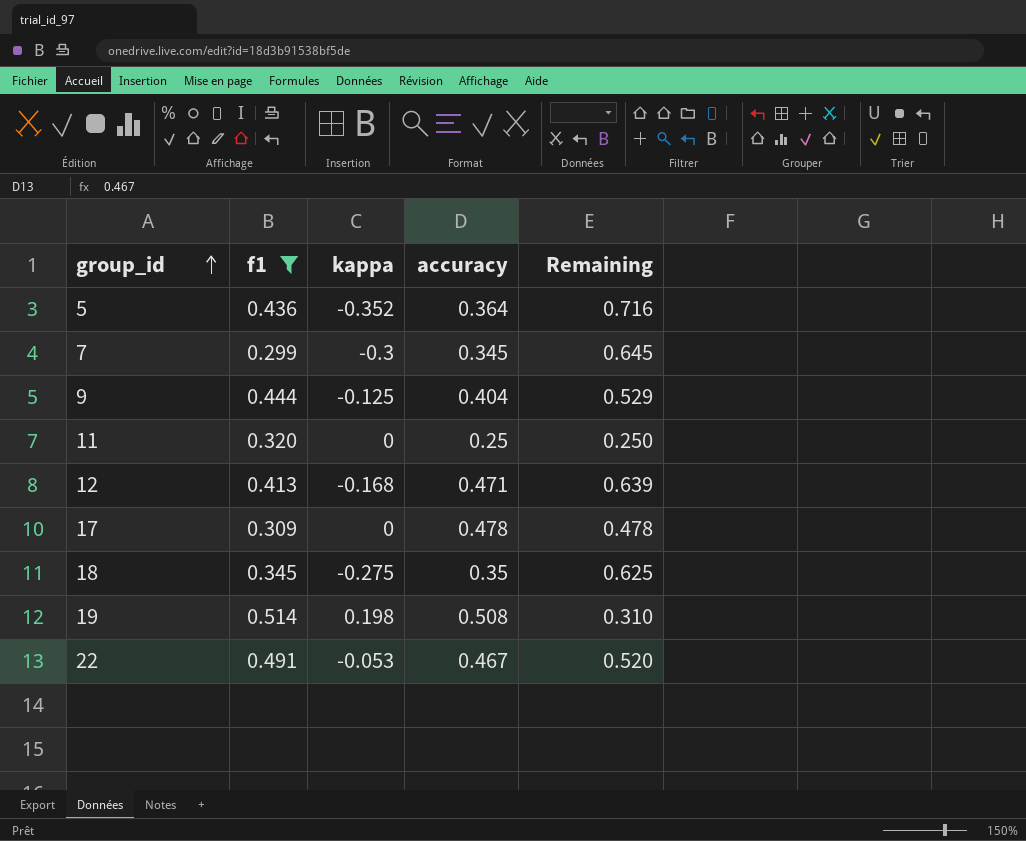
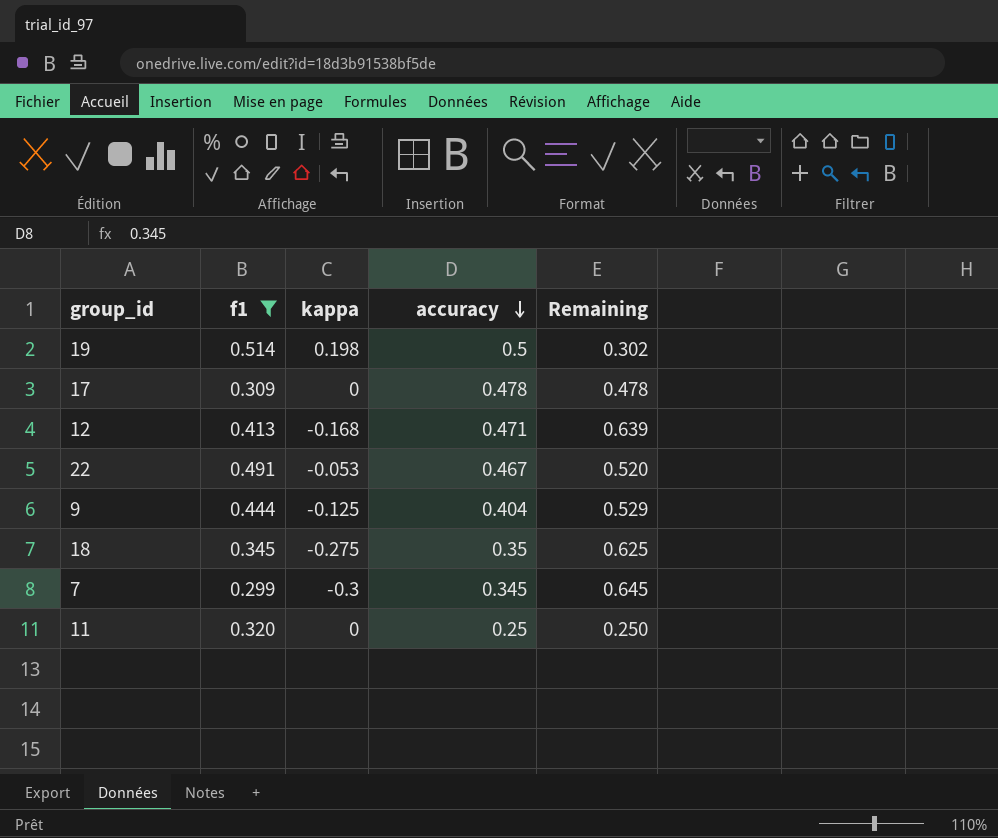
row order: group_id ascending -> accuracy descending
row 5: 0.436 | -0.352 | 0.364 | 0.716 -> none
19 | accuracy: 0.508 -> 0.5
19 | Remaining: 0.310 -> 0.302

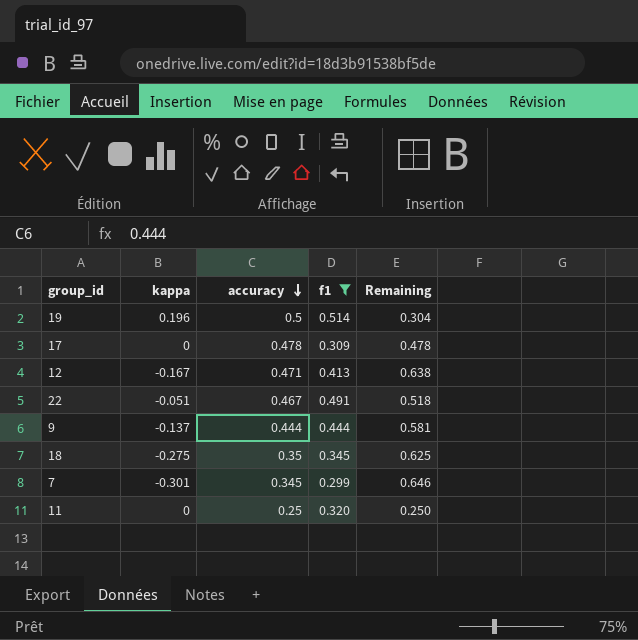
column f1 | position: 2 -> 4
19 | kappa: 0.198 -> 0.196
19 | Remaining: 0.302 -> 0.304
12 | kappa: -0.168 -> -0.167
12 | Remaining: 0.639 -> 0.638
22 | kappa: -0.053 -> -0.051
22 | Remaining: 0.520 -> 0.518
9 | kappa: -0.125 -> -0.137
9 | accuracy: 0.404 -> 0.444
9 | Remaining: 0.529 -> 0.581
7 | kappa: -0.3 -> -0.301
7 | Remaining: 0.645 -> 0.646

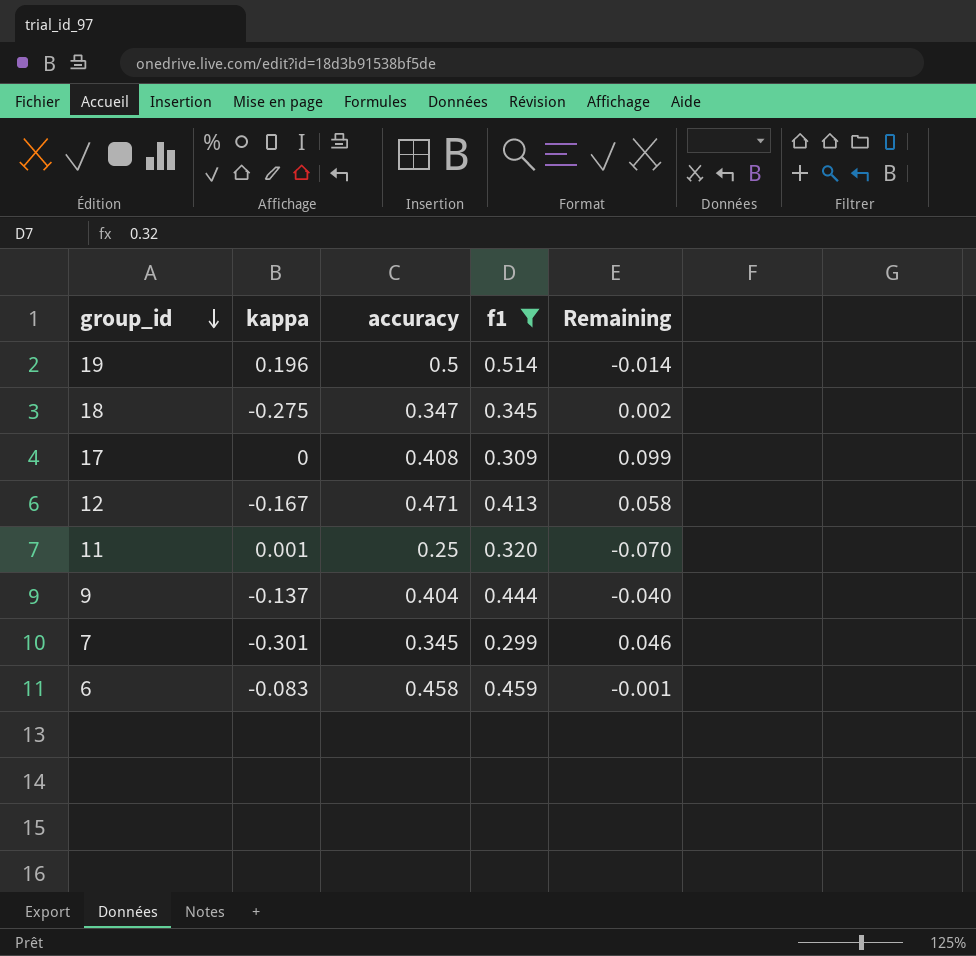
row order: accuracy descending -> group_id descending
column Remaining | formula: [accuracy] - [kappa] -> [accuracy] - [f1]
row 22: -0.051 | 0.467 | 0.491 | 0.518 -> none
18 | accuracy: 0.35 -> 0.347
17 | accuracy: 0.478 -> 0.408
11 | kappa: 0 -> 0.001
9 | accuracy: 0.444 -> 0.404
row 6: none -> -0.083 | 0.458 | 0.459 | -0.001

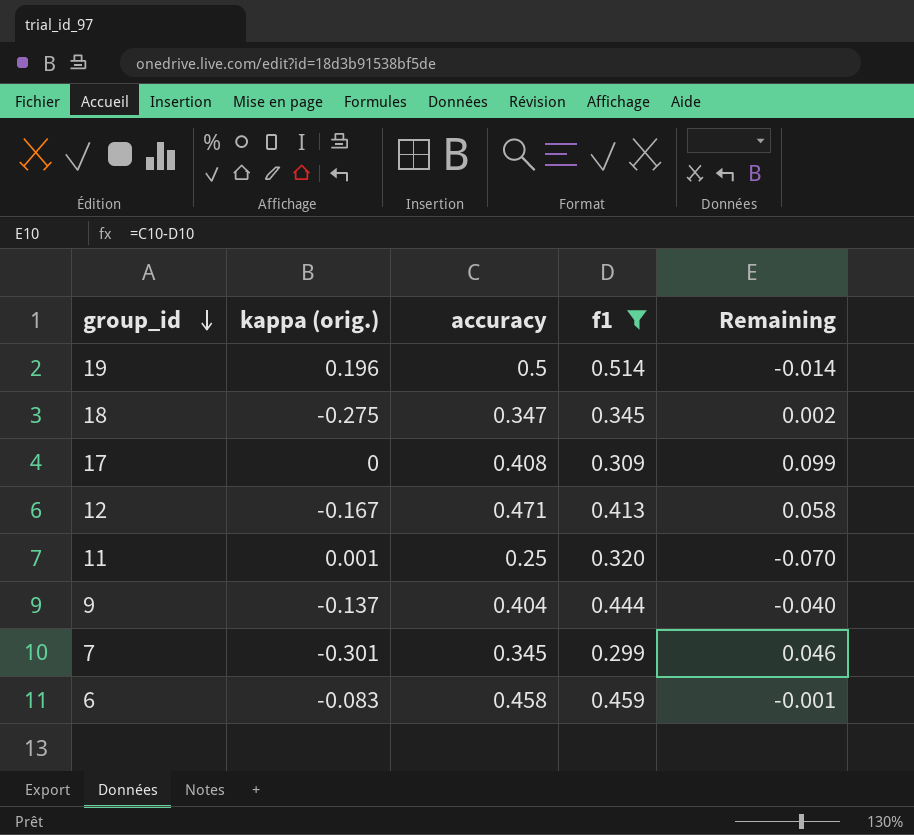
column name: kappa -> kappa (orig.)

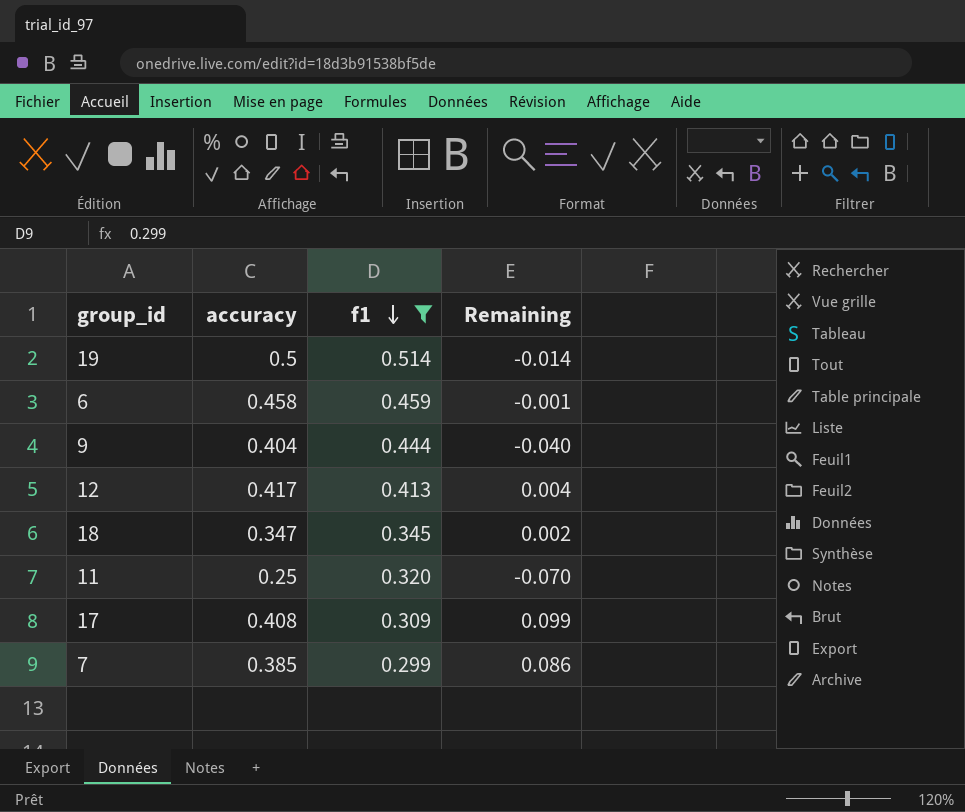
row order: group_id descending -> f1 descending
column kappa (orig.) | position: 2 -> none
12 | accuracy: 0.471 -> 0.417
12 | Remaining: 0.058 -> 0.004
7 | accuracy: 0.345 -> 0.385
7 | Remaining: 0.046 -> 0.086

